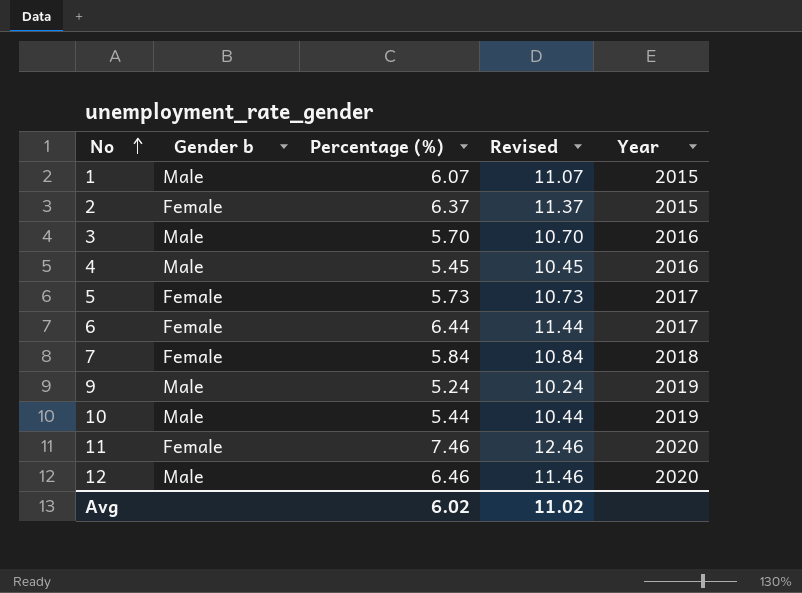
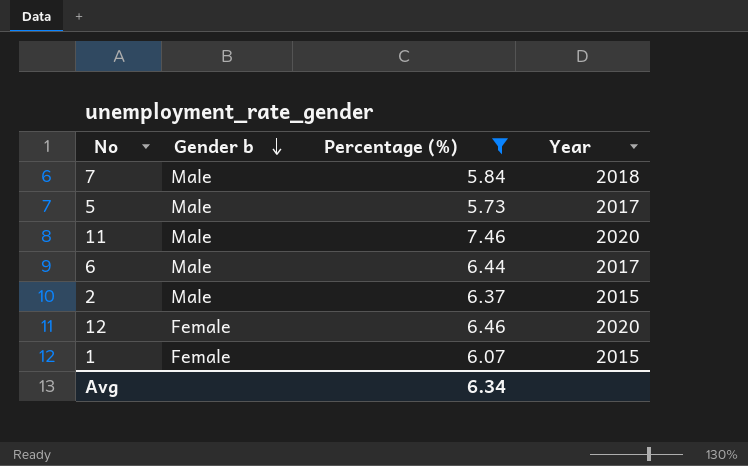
filter: none -> Percentage (%) >= 5.73
row order: No ascending -> Gender b descending
column Revised | formula: [Percentage (%)] + 5 -> none
7 | Gender b: Female -> Male
5 | Gender b: Female -> Male
11 | Gender b: Female -> Male
6 | Gender b: Female -> Male
2 | Gender b: Female -> Male
12 | Gender b: Male -> Female
1 | Gender b: Male -> Female
Avg | Percentage (%): 6.02 -> 6.34

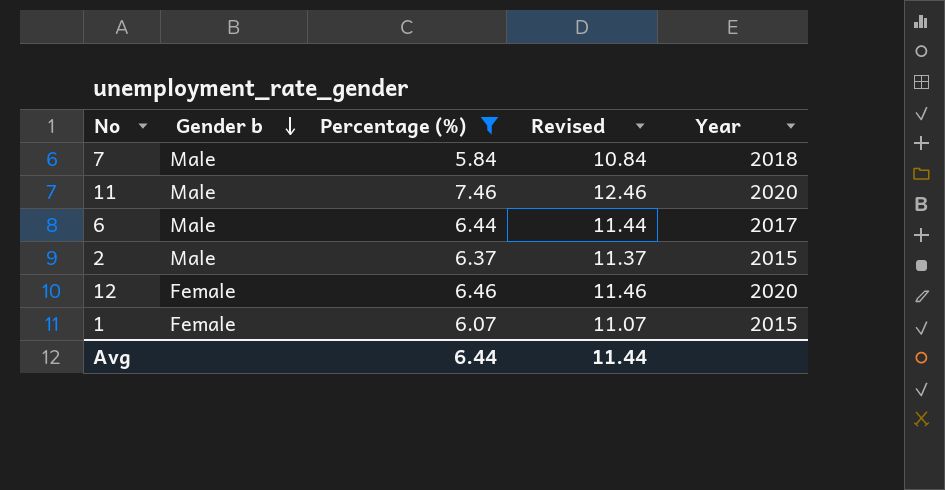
column Revised | formula: none -> [Percentage (%)] + 5
row 5: Male | 5.73 | 2017 -> none
Avg | Percentage (%): 6.34 -> 6.44

